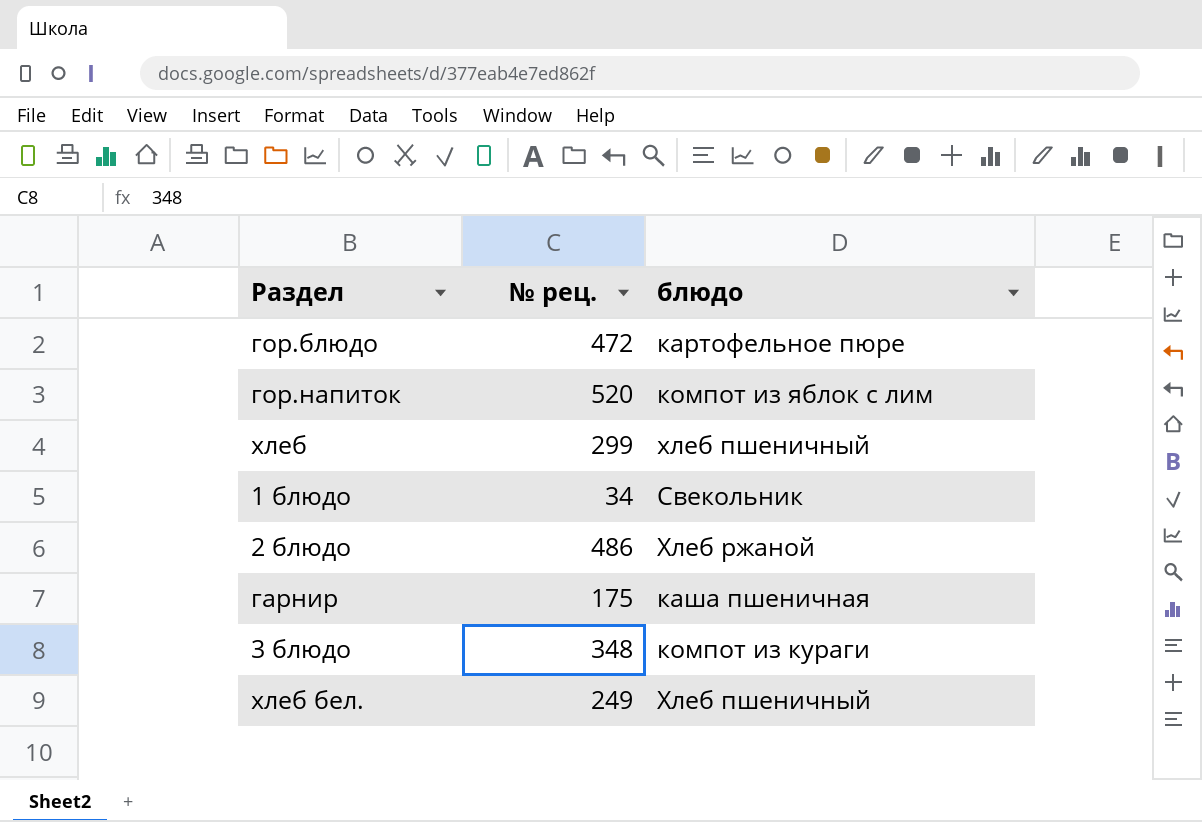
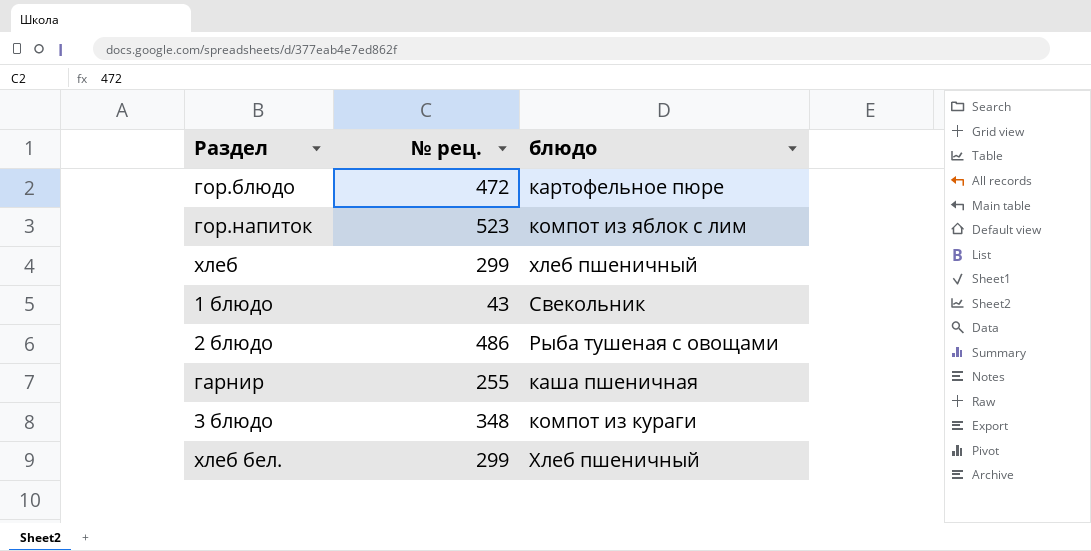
гор.напиток | № рец.: 520 -> 523
1 блюдо | № рец.: 34 -> 43
2 блюдо | блюдо: Хлеб ржаной -> Рыба тушеная с овощами
гарнир | № рец.: 175 -> 255
хлеб бел. | № рец.: 249 -> 299

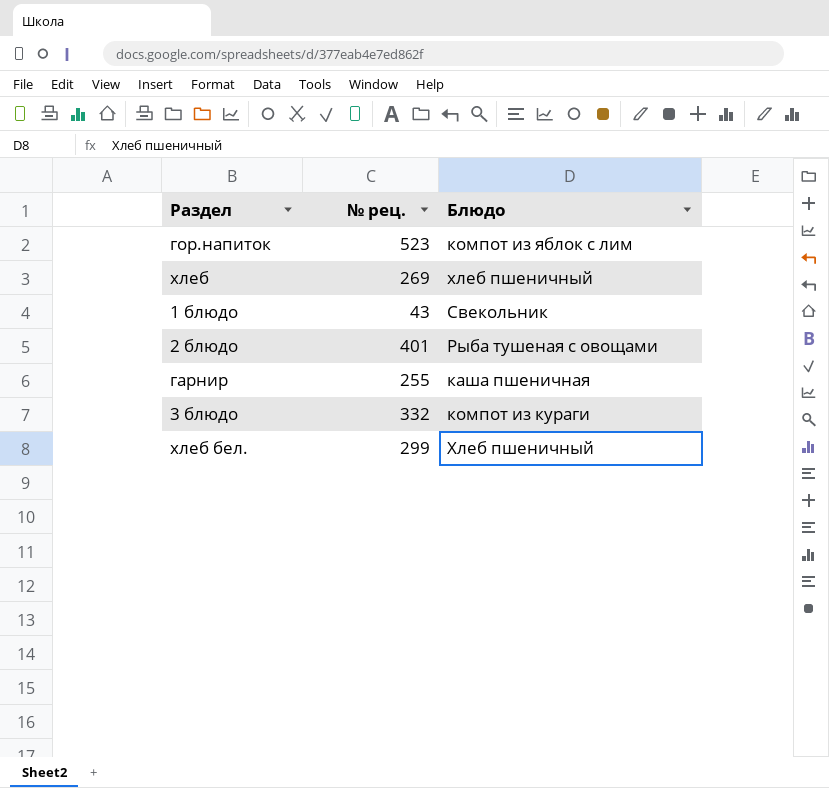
column name: блюдо -> Блюдо
row гор.блюдо: 472 | картофельное пюре -> none
хлеб | № рец.: 299 -> 269
2 блюдо | № рец.: 486 -> 401
3 блюдо | № рец.: 348 -> 332

